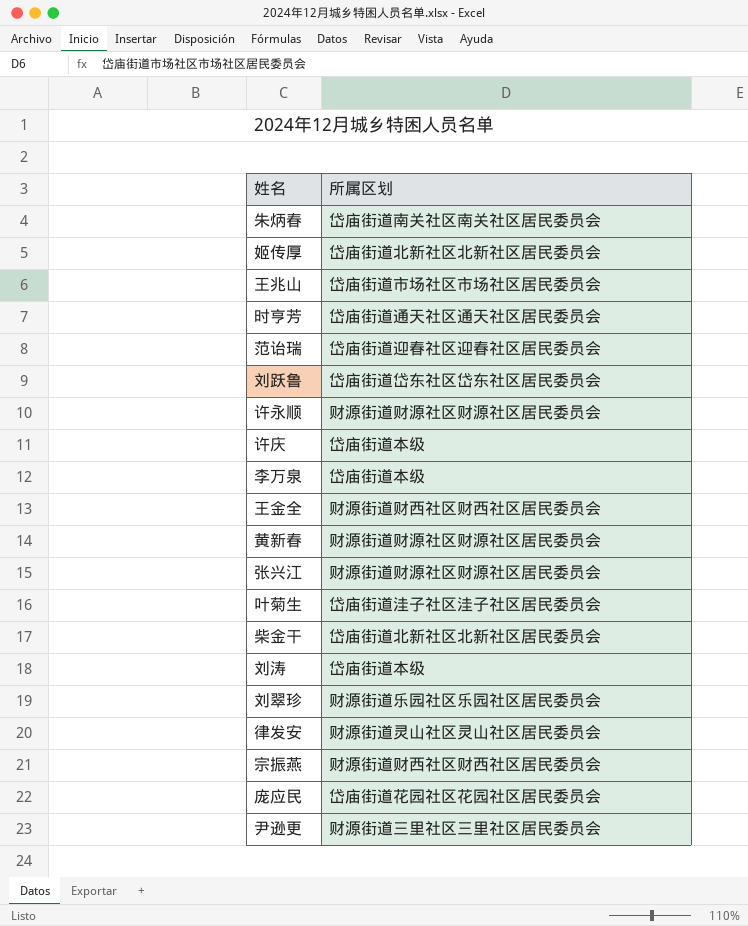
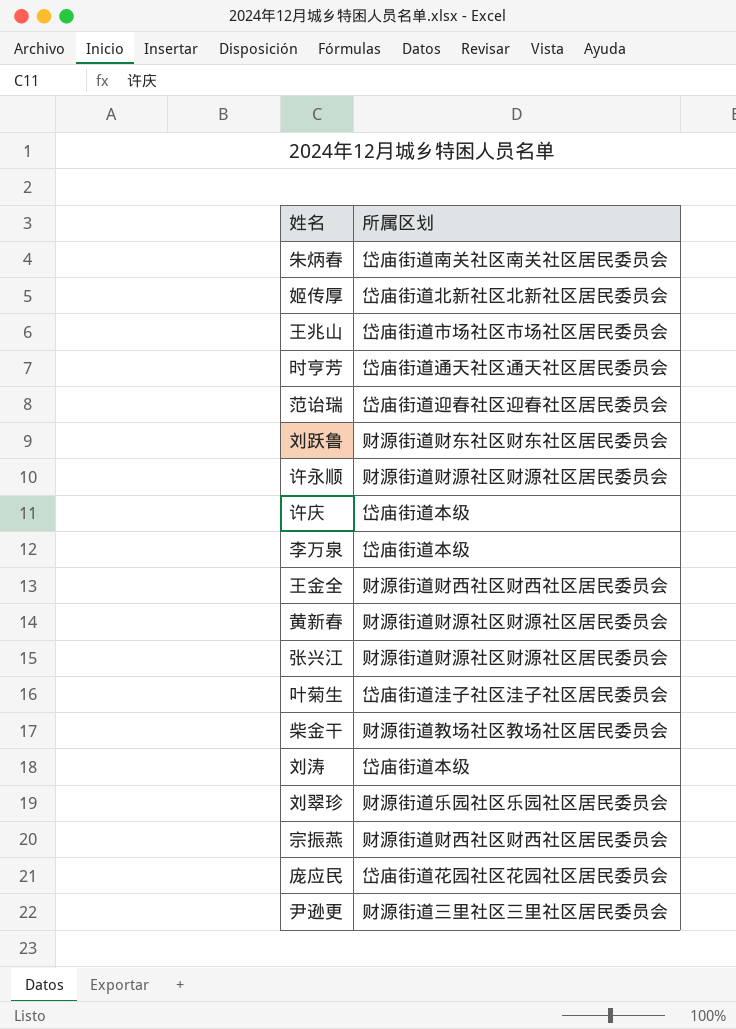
row 律发安: 财源街道灵山社区灵山社区居民委员会 -> none
刘跃鲁 | 所属区划: 岱庙街道岱东社区岱东社区居民委员会 -> 财源街道财东社区财东社区居民委员会
柴金干 | 所属区划: 岱庙街道北新社区北新社区居民委员会 -> 财源街道教场社区教场社区居民委员会

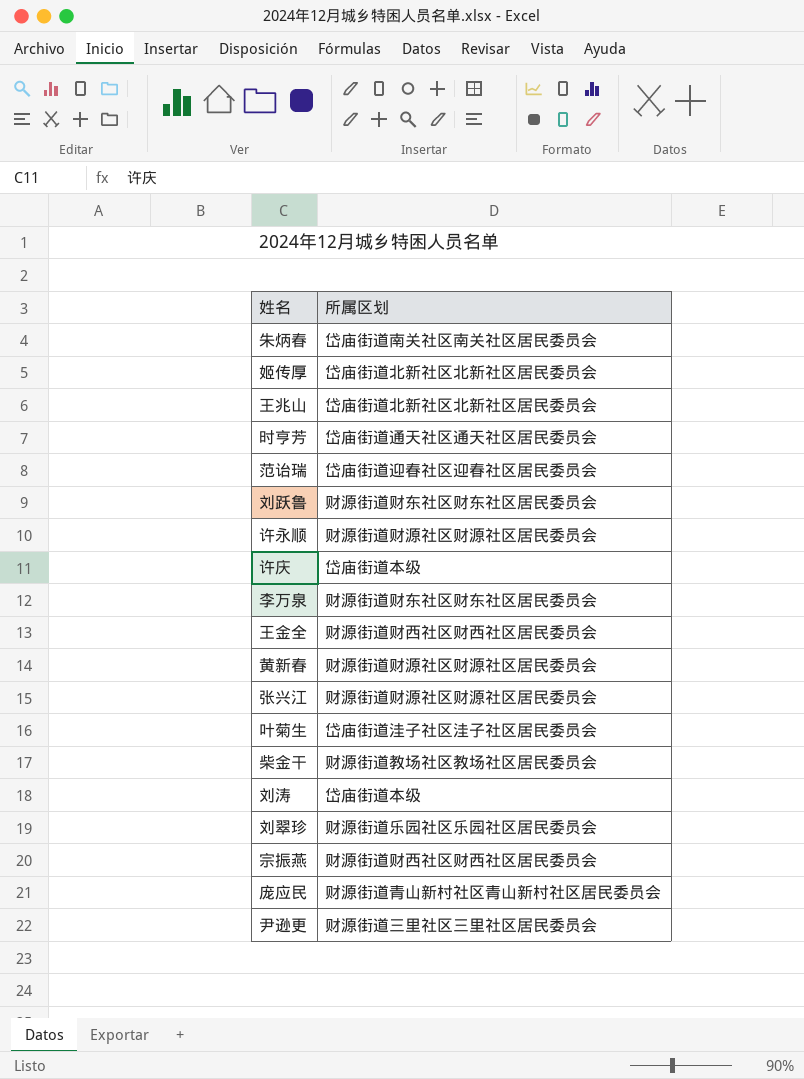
王兆山 | 所属区划: 岱庙街道市场社区市场社区居民委员会 -> 岱庙街道北新社区北新社区居民委员会
李万泉 | 所属区划: 岱庙街道本级 -> 财源街道财东社区财东社区居民委员会
庞应民 | 所属区划: 岱庙街道花园社区花园社区居民委员会 -> 财源街道青山新村社区青山新村社区居民委员会

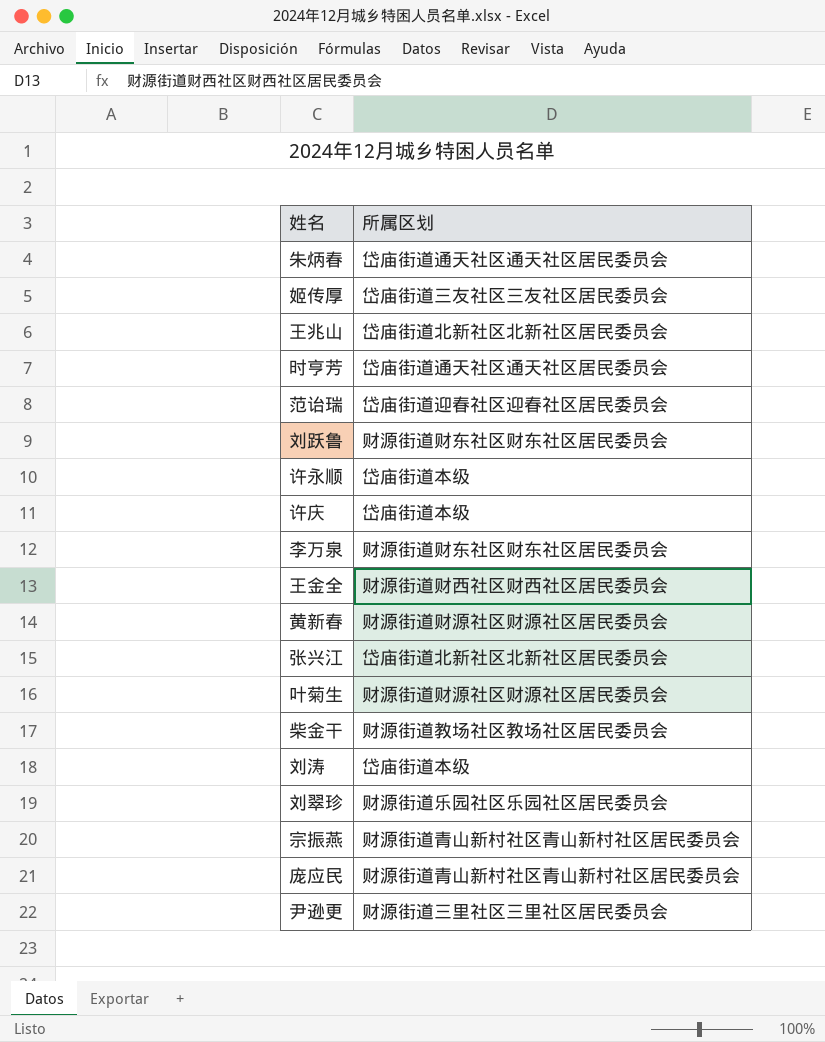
朱炳春 | 所属区划: 岱庙街道南关社区南关社区居民委员会 -> 岱庙街道通天社区通天社区居民委员会
姬传厚 | 所属区划: 岱庙街道北新社区北新社区居民委员会 -> 岱庙街道三友社区三友社区居民委员会
许永顺 | 所属区划: 财源街道财源社区财源社区居民委员会 -> 岱庙街道本级
张兴江 | 所属区划: 财源街道财源社区财源社区居民委员会 -> 岱庙街道北新社区北新社区居民委员会
叶菊生 | 所属区划: 岱庙街道洼子社区洼子社区居民委员会 -> 财源街道财源社区财源社区居民委员会
宗振燕 | 所属区划: 财源街道财西社区财西社区居民委员会 -> 财源街道青山新村社区青山新村社区居民委员会

